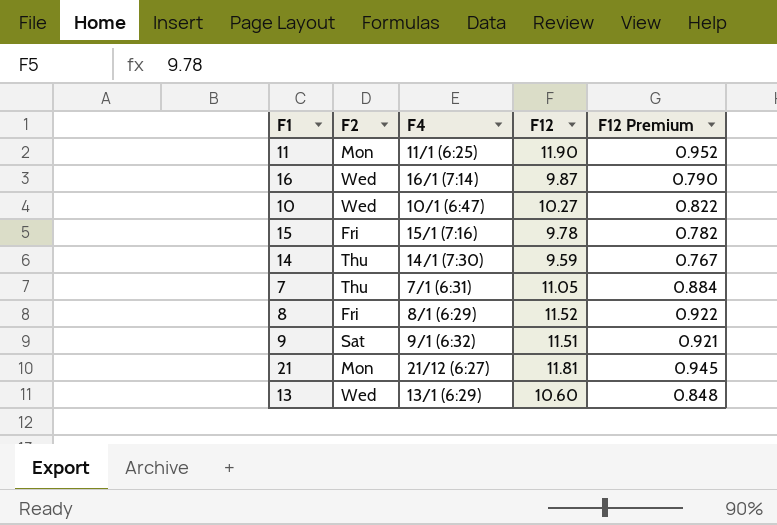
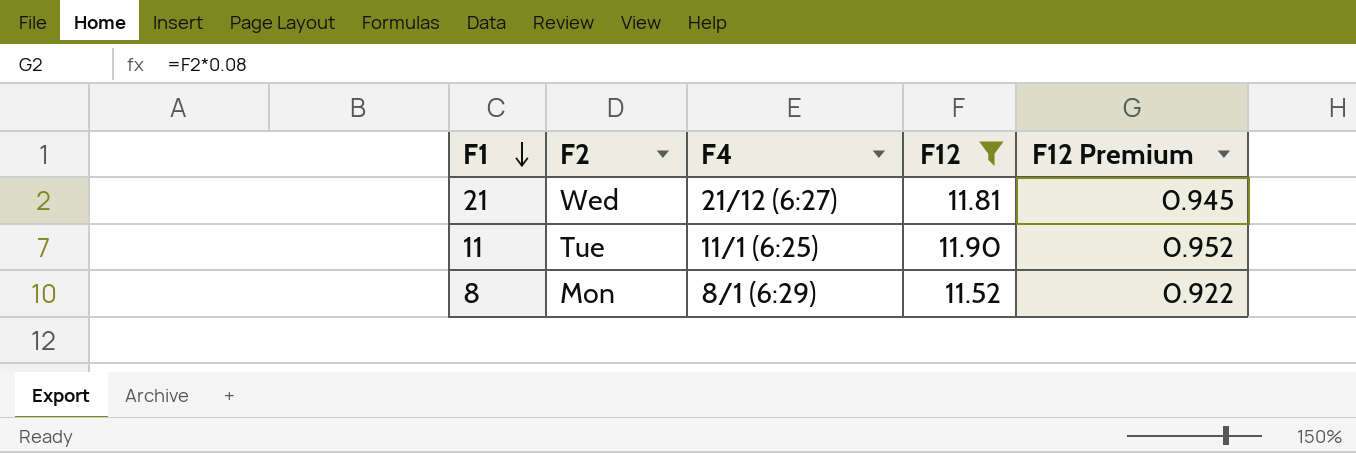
filter: none -> F12 >= 11.52
row order: none -> F1 descending
21 | F2: Mon -> Wed
11 | F2: Mon -> Tue
8 | F2: Fri -> Mon

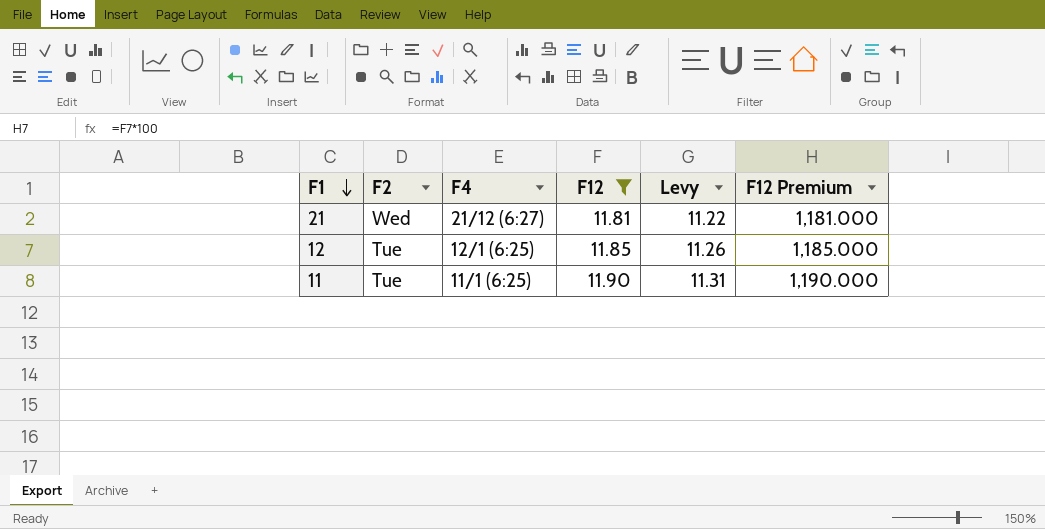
column Levy | formula: none -> [F12] * 0.95
column F12 Premium | formula: [F12] * 0.08 -> [F12] * 100
row 8: Mon | 8/1 (6:29) | 11.52 | 0.922 -> none
row 12: none -> Tue | 12/1 (6:25) | 11.85 | 11.26 | 1,185.000

